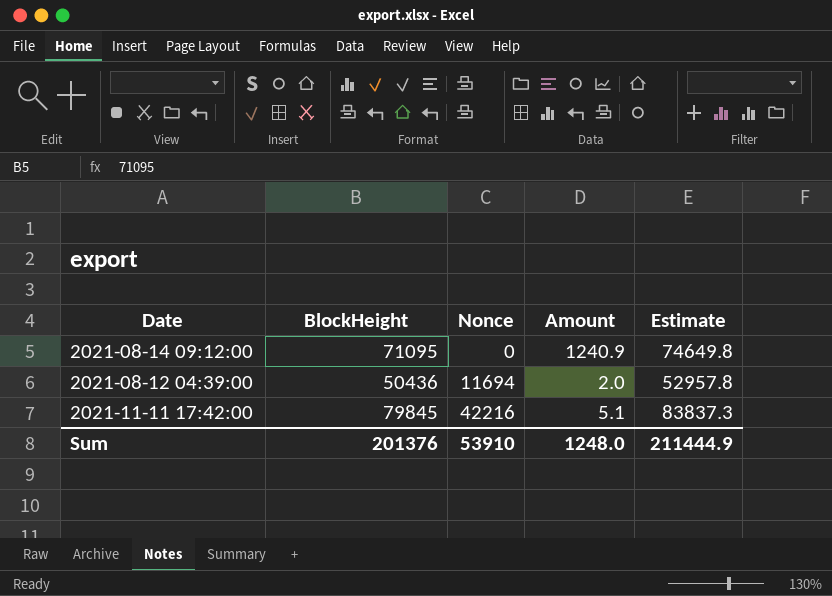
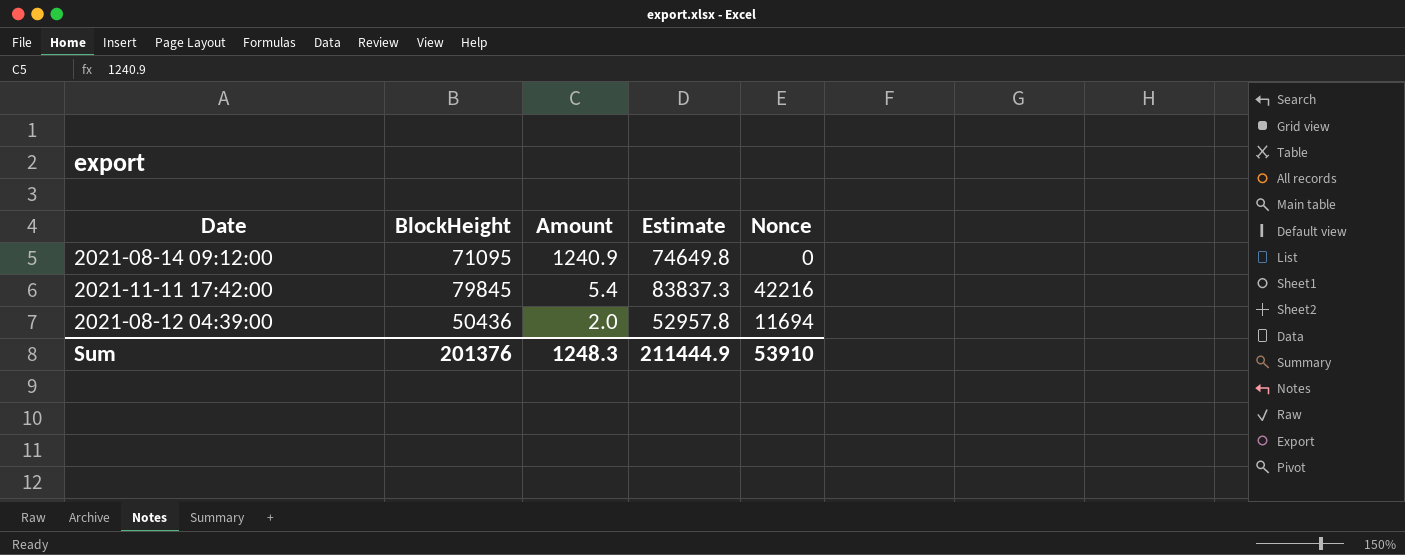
row order: Nonce ascending -> Amount descending
column Nonce | position: 3 -> 5
2021-11-11 17:42:00 | Amount: 5.1 -> 5.4
Sum | Amount: 1248.0 -> 1248.3

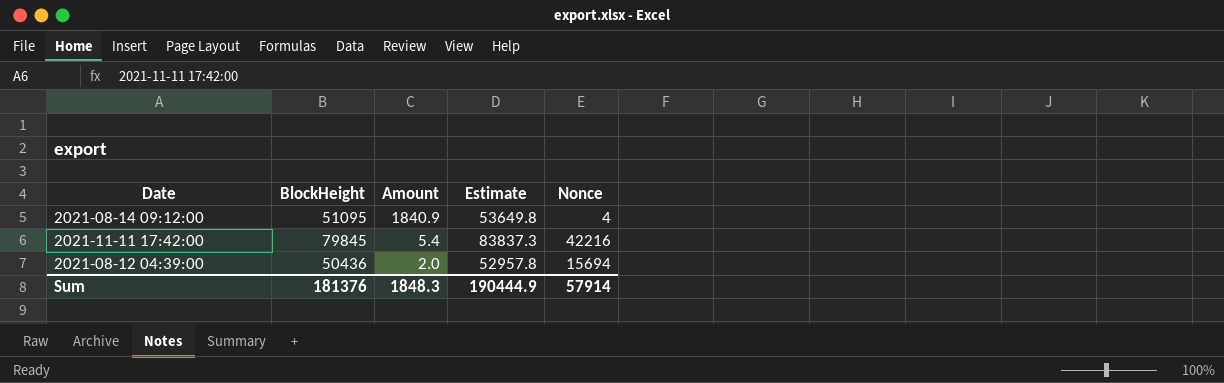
2021-08-14 09:12:00 | BlockHeight: 71095 -> 51095
2021-08-14 09:12:00 | Amount: 1240.9 -> 1840.9
2021-08-14 09:12:00 | Estimate: 74649.8 -> 53649.8
2021-08-14 09:12:00 | Nonce: 0 -> 4
2021-08-12 04:39:00 | Nonce: 11694 -> 15694
Sum | BlockHeight: 201376 -> 181376
Sum | Amount: 1248.3 -> 1848.3
Sum | Estimate: 211444.9 -> 190444.9
Sum | Nonce: 53910 -> 57914

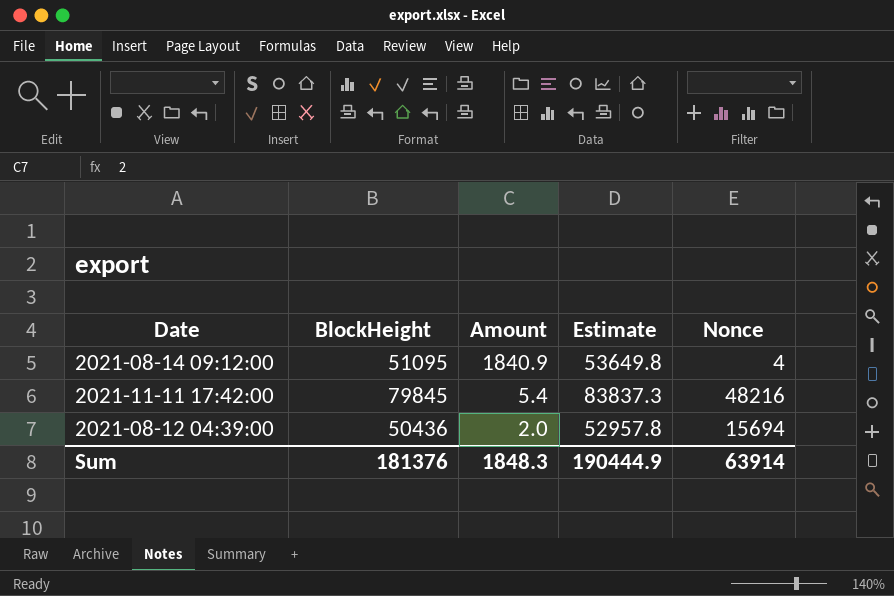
2021-11-11 17:42:00 | Nonce: 42216 -> 48216
Sum | Nonce: 57914 -> 63914

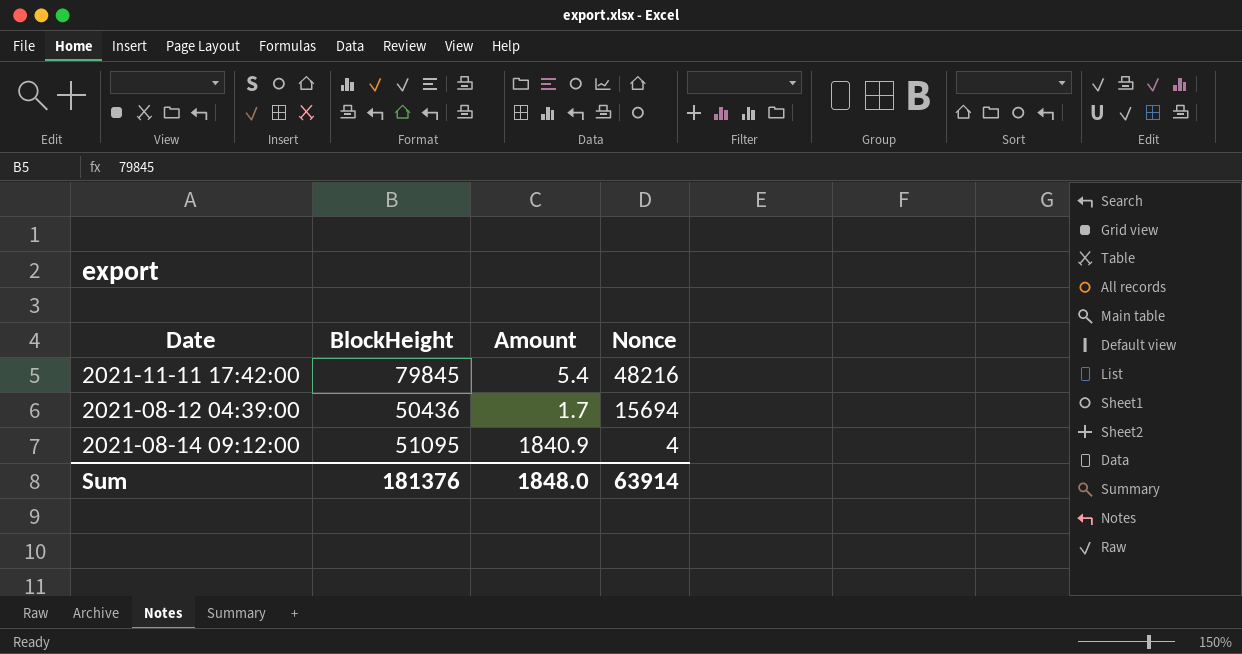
row order: Amount descending -> Nonce descending
column Estimate | formula: [BlockHeight] * 1.05 -> none
2021-08-12 04:39:00 | Amount: 2.0 -> 1.7
Sum | Amount: 1848.3 -> 1848.0

